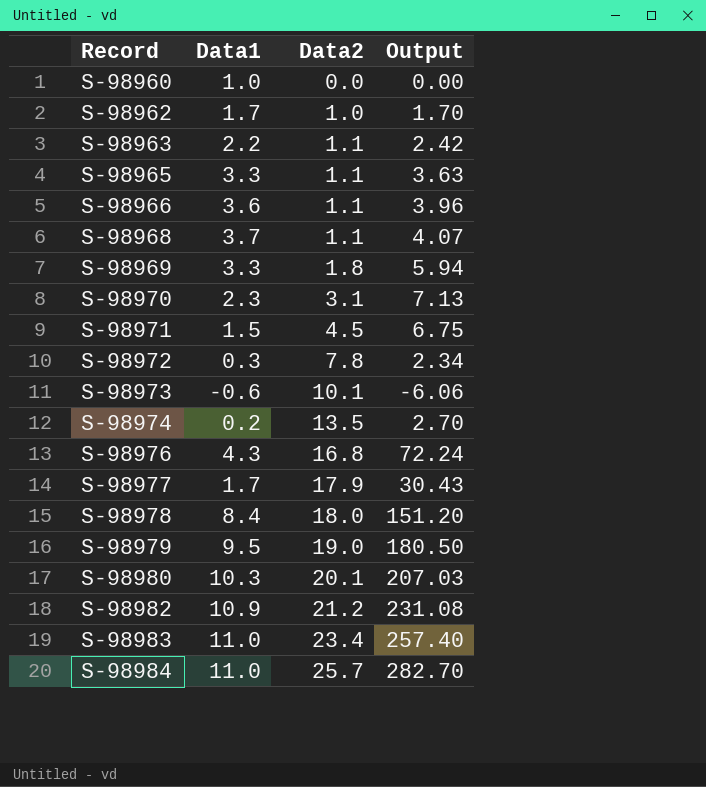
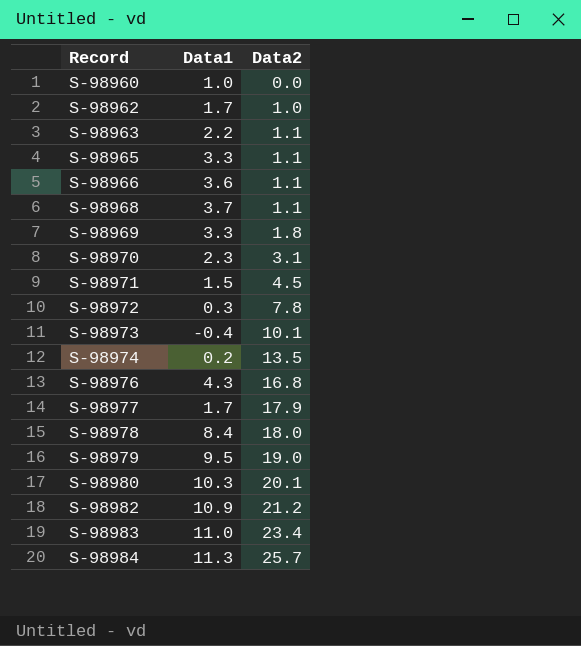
column Output | formula: [Data1] * [Data2] -> none
S-98973 | Data1: -0.6 -> -0.4
S-98984 | Data1: 11.0 -> 11.3

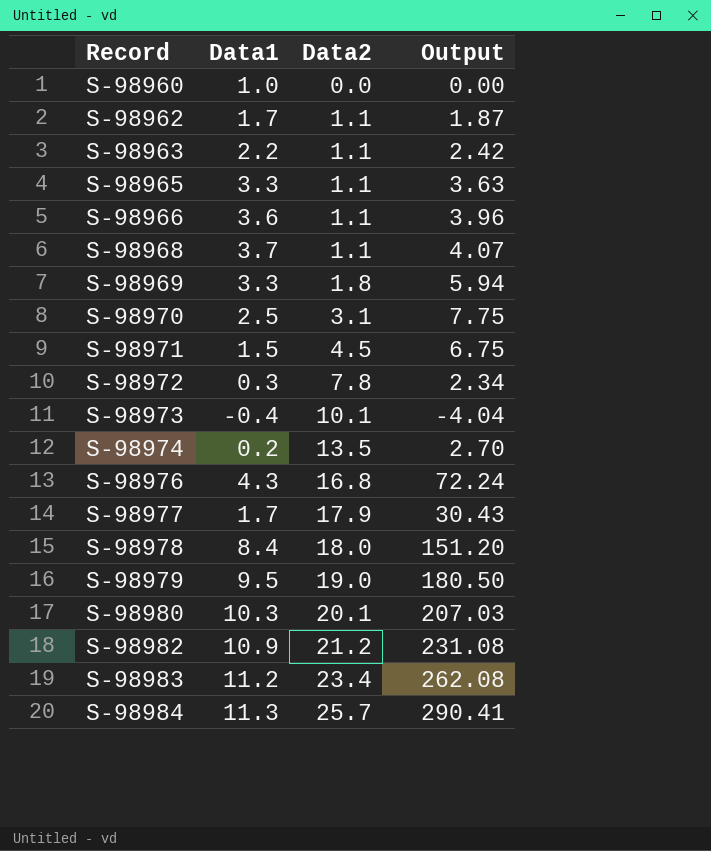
column Output | formula: none -> [Data1] * [Data2]
S-98962 | Data2: 1.0 -> 1.1
S-98970 | Data1: 2.3 -> 2.5
S-98983 | Data1: 11.0 -> 11.2

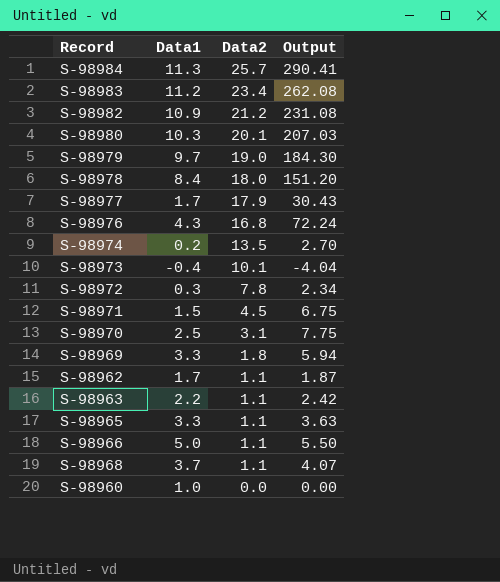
row order: Record ascending -> Data2 descending
S-98979 | Data1: 9.5 -> 9.7
S-98979 | Output: 180.50 -> 184.30
S-98966 | Data1: 3.6 -> 5.0
S-98966 | Output: 3.96 -> 5.50

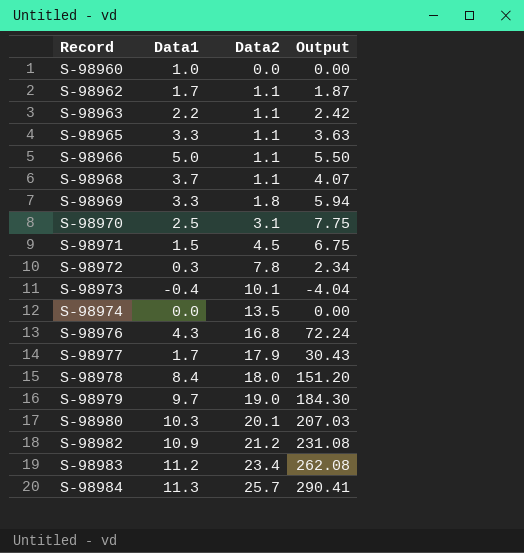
row order: Data2 descending -> Record ascending
S-98974 | Data1: 0.2 -> 0.0
S-98974 | Output: 2.70 -> 0.00

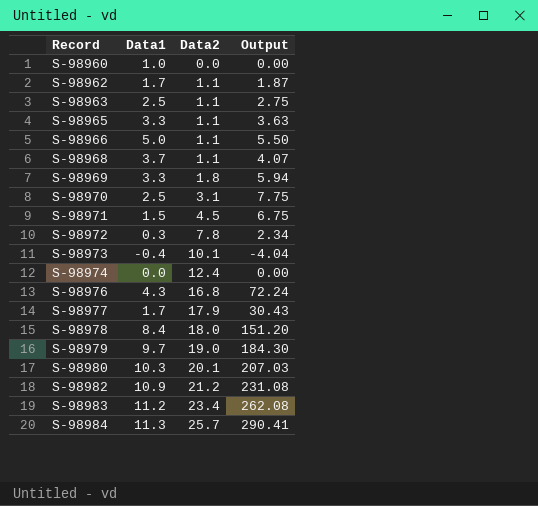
S-98963 | Data1: 2.2 -> 2.5
S-98963 | Output: 2.42 -> 2.75
S-98974 | Data2: 13.5 -> 12.4

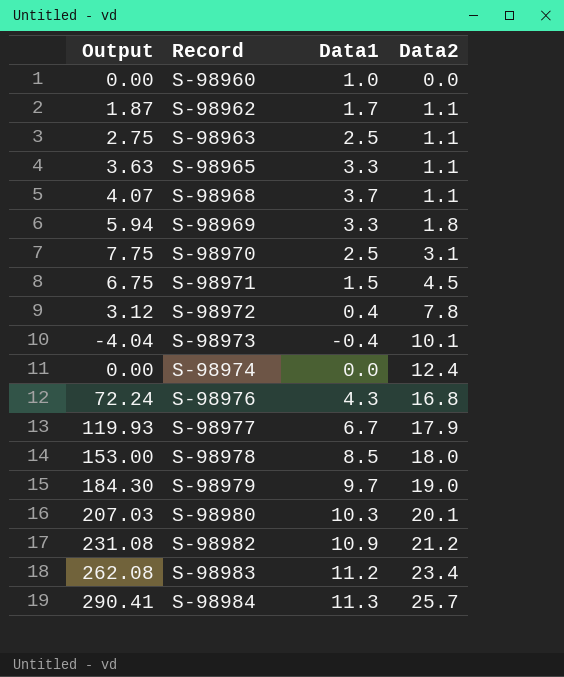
column Output | position: 4 -> 1
row S-98966: 5.0 | 1.1 | 5.50 -> none
S-98972 | Output: 2.34 -> 3.12
S-98972 | Data1: 0.3 -> 0.4
S-98977 | Output: 30.43 -> 119.93
S-98977 | Data1: 1.7 -> 6.7
S-98978 | Output: 151.20 -> 153.00
S-98978 | Data1: 8.4 -> 8.5

